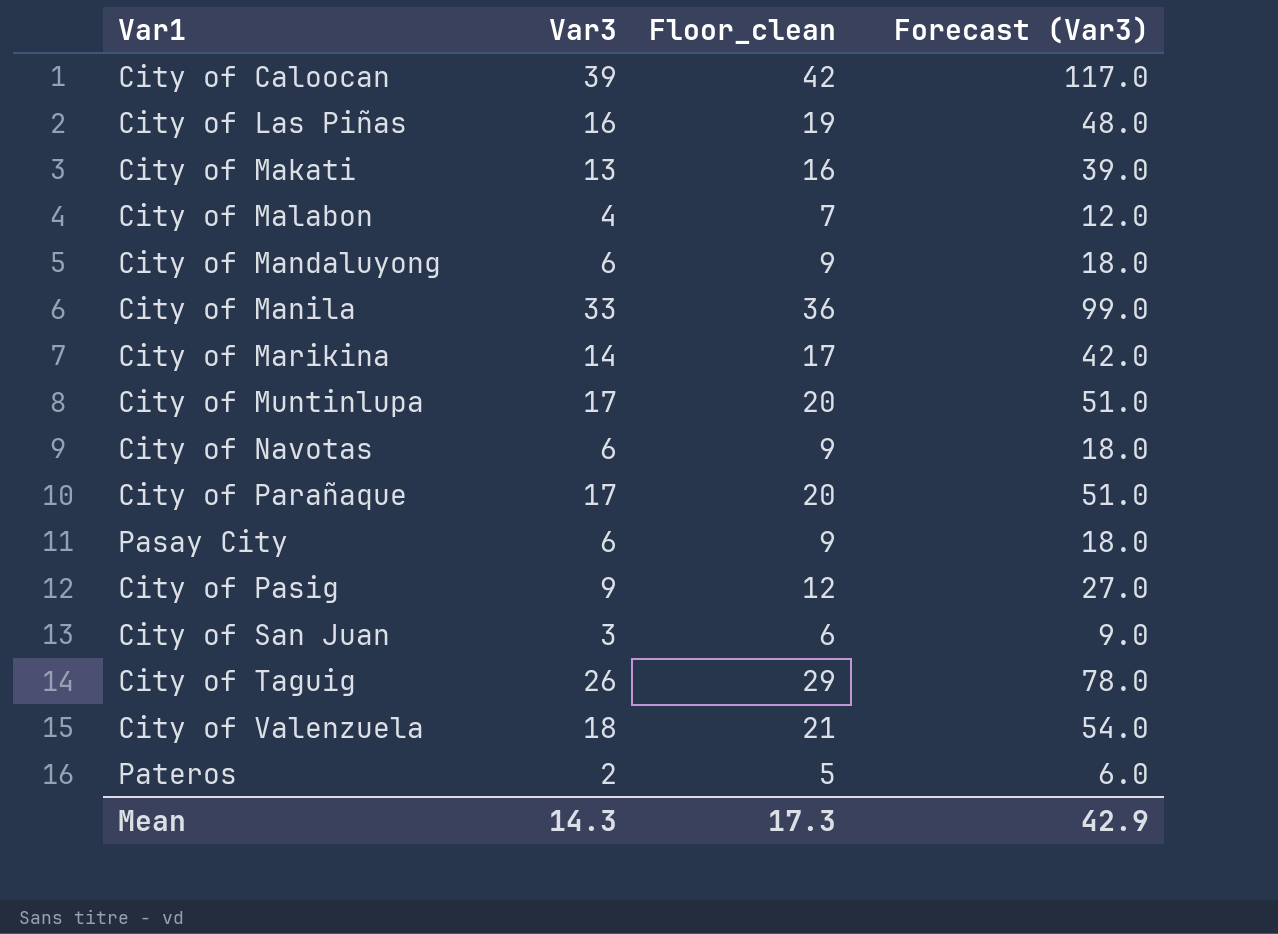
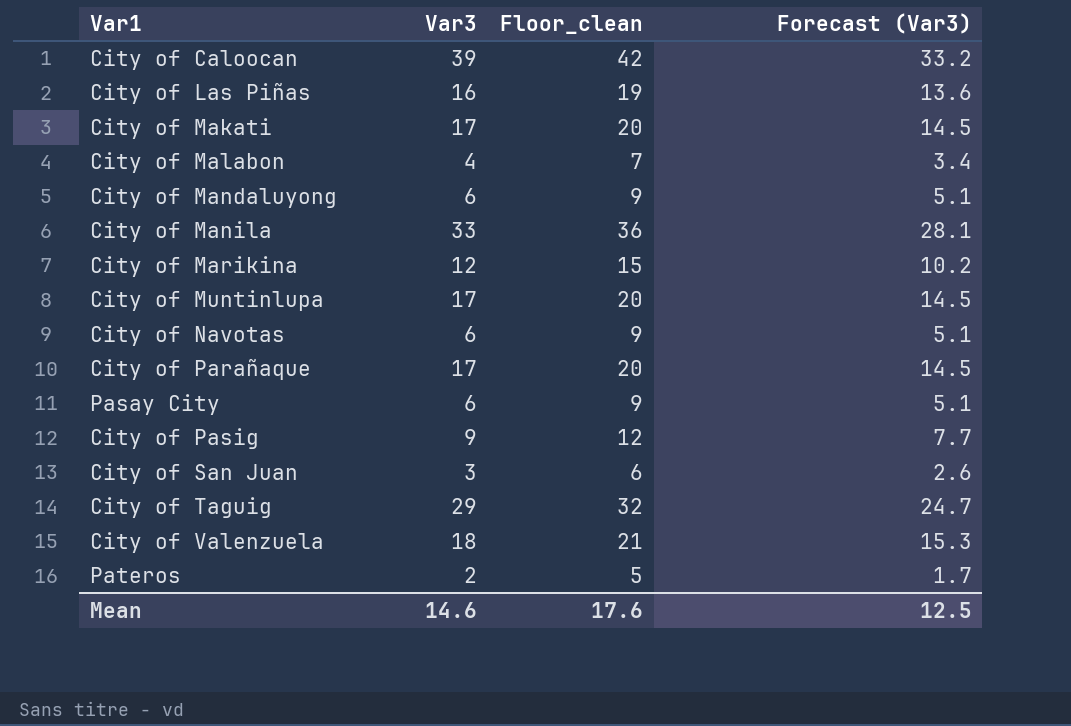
column Forecast (Var3) | formula: [Var3] * 3 -> [Var3] * 0.85
City of Makati | Var3: 13 -> 17
City of Makati | Floor_clean: 16 -> 20
City of Marikina | Var3: 14 -> 12
City of Marikina | Floor_clean: 17 -> 15
City of Taguig | Var3: 26 -> 29
City of Taguig | Floor_clean: 29 -> 32
Mean | Var3: 14.3 -> 14.6
Mean | Floor_clean: 17.3 -> 17.6
Mean | Forecast (Var3): 42.9 -> 12.5

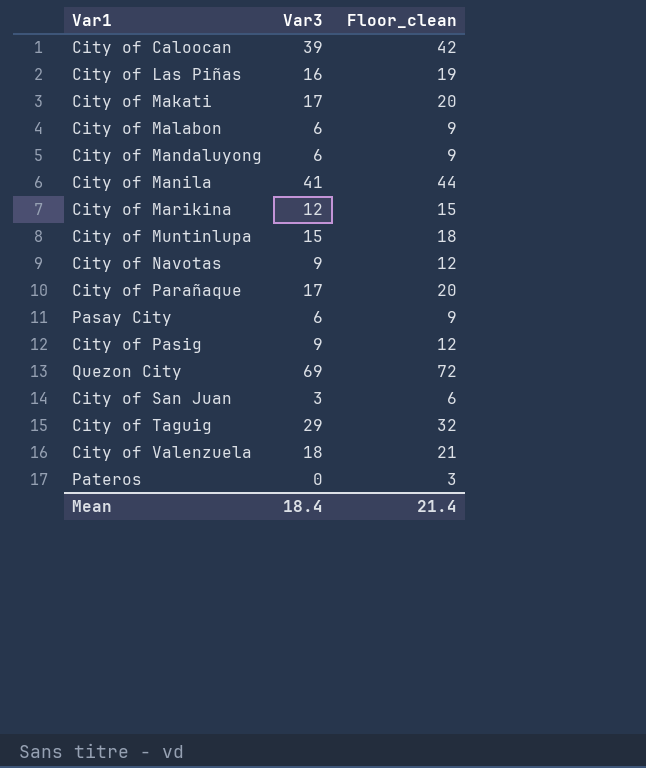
column Forecast (Var3) | formula: [Var3] * 0.85 -> none
City of Malabon | Var3: 4 -> 6
City of Malabon | Floor_clean: 7 -> 9
City of Manila | Var3: 33 -> 41
City of Manila | Floor_clean: 36 -> 44
City of Muntinlupa | Var3: 17 -> 15
City of Muntinlupa | Floor_clean: 20 -> 18
City of Navotas | Var3: 6 -> 9
City of Navotas | Floor_clean: 9 -> 12
row Quezon City: none -> 69 | 72
Pateros | Var3: 2 -> 0
Pateros | Floor_clean: 5 -> 3
Mean | Var3: 14.6 -> 18.4
Mean | Floor_clean: 17.6 -> 21.4

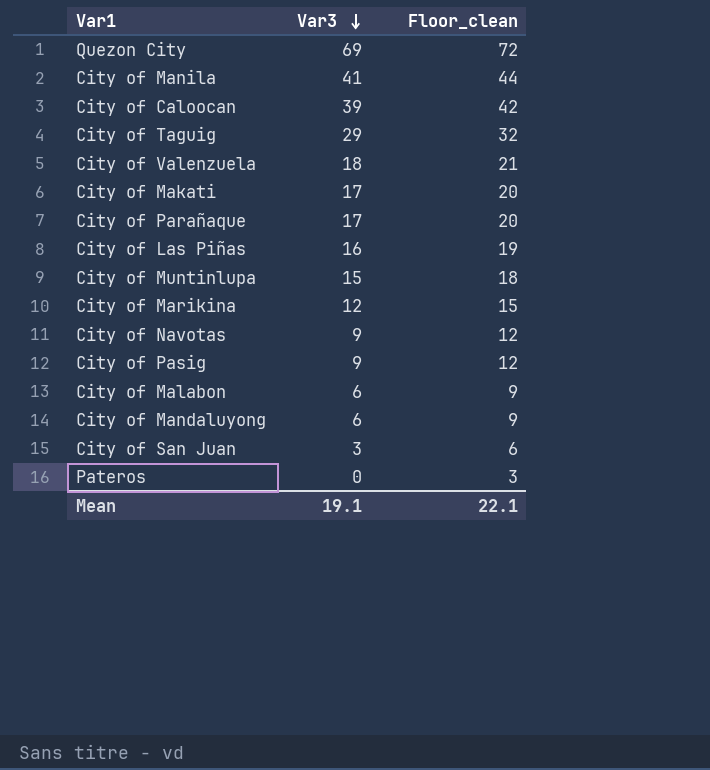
row order: none -> Var3 descending
row Pasay City: 6 | 9 -> none
Mean | Var3: 18.4 -> 19.1
Mean | Floor_clean: 21.4 -> 22.1

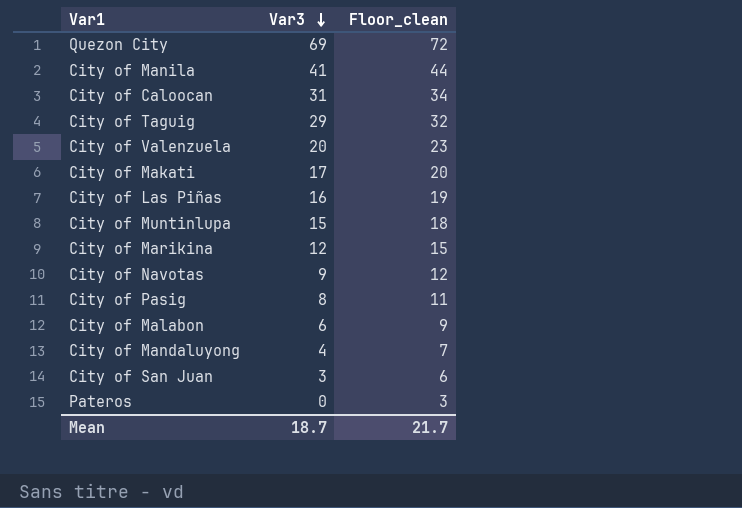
row City of Parañaque: 17 | 20 -> none
City of Caloocan | Var3: 39 -> 31
City of Caloocan | Floor_clean: 42 -> 34
City of Valenzuela | Var3: 18 -> 20
City of Valenzuela | Floor_clean: 21 -> 23
City of Pasig | Var3: 9 -> 8
City of Pasig | Floor_clean: 12 -> 11
City of Mandaluyong | Var3: 6 -> 4
City of Mandaluyong | Floor_clean: 9 -> 7
Mean | Var3: 19.1 -> 18.7
Mean | Floor_clean: 22.1 -> 21.7

